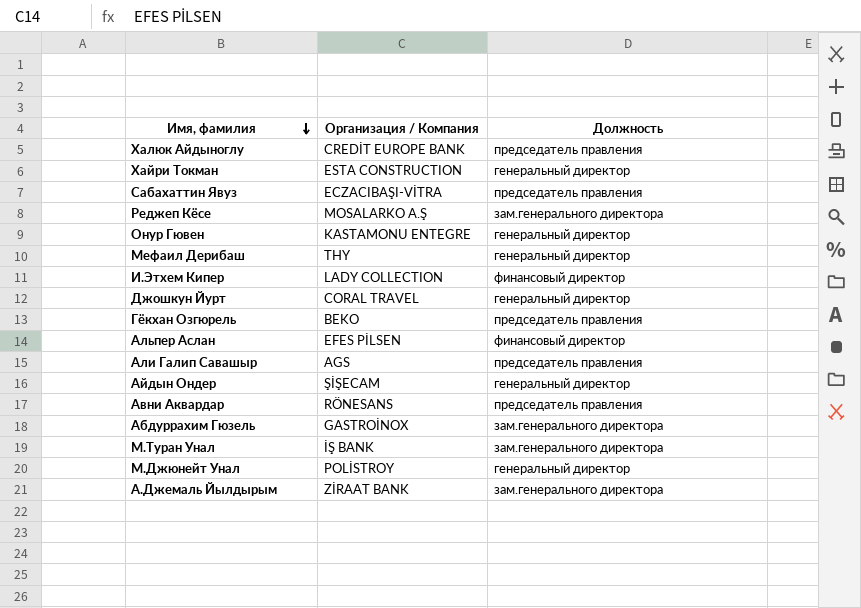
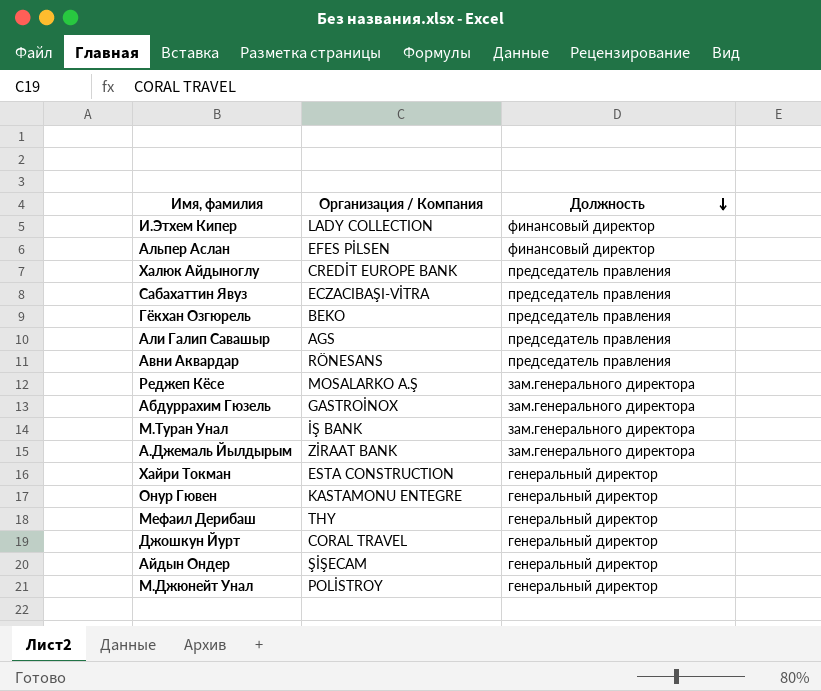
row order: Имя, фамилия descending -> Должность descending

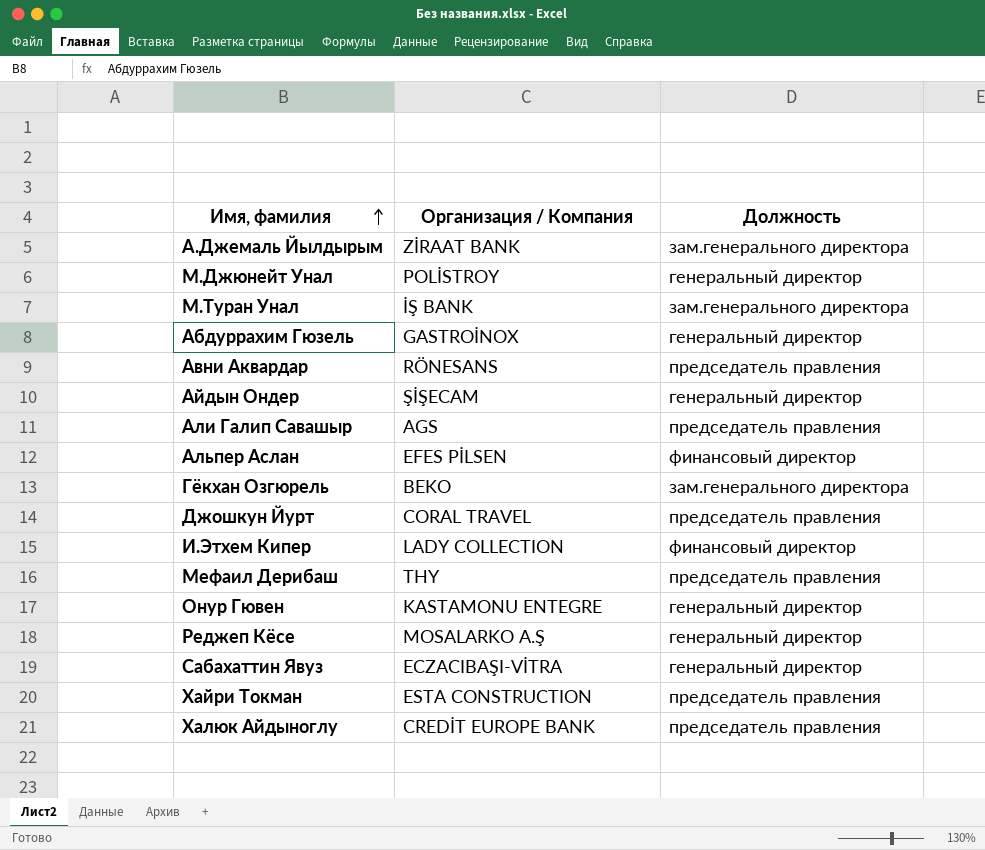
row order: Должность descending -> Имя, фамилия ascending
Абдуррахим Гюзель | Должность: зам.генерального директора -> генеральный директор
Гёкхан Озгюрель | Должность: председатель правления -> зам.генерального директора
Джошкун Йурт | Должность: генеральный директор -> председатель правления
Мефаил Дерибаш | Должность: генеральный директор -> председатель правления
Реджеп Кёсе | Должность: зам.генерального директора -> генеральный директор
Сабахаттин Явуз | Должность: председатель правления -> генеральный директор
Хайри Токман | Должность: генеральный директор -> председатель правления

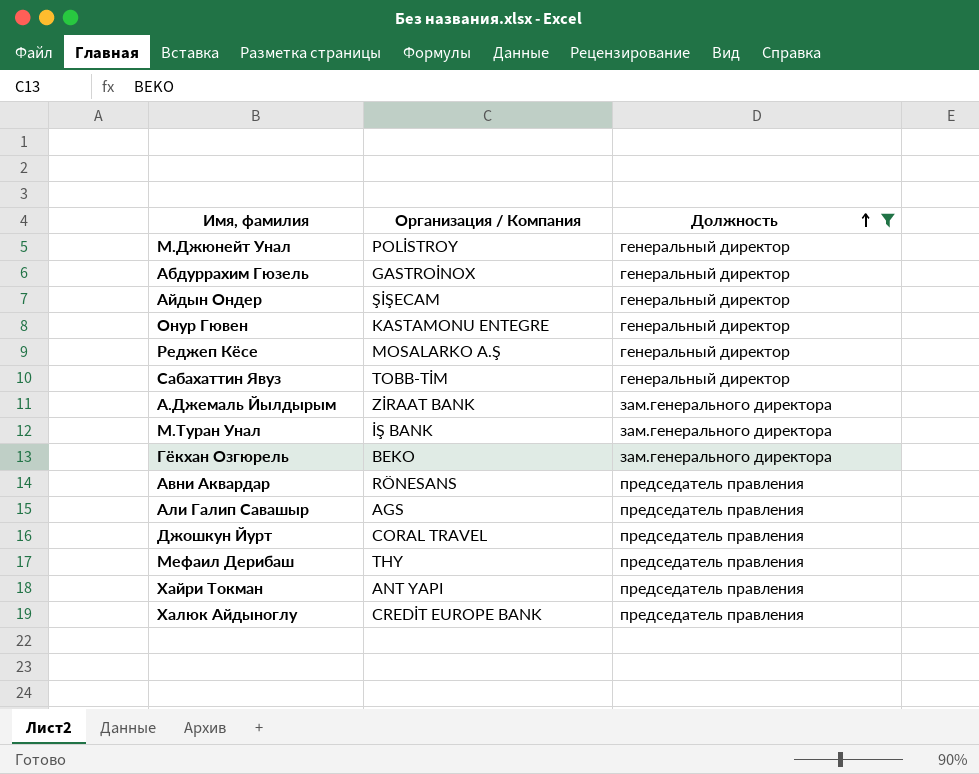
filter: none -> Должность != финансовый директор
row order: Имя, фамилия ascending -> Должность ascending
Сабахаттин Явуз | Организация / Компания: ECZACIBAŞI-VİTRA -> TOBB-TİM
Хайри Токман | Организация / Компания: ESTA CONSTRUCTION -> ANT YAPI

